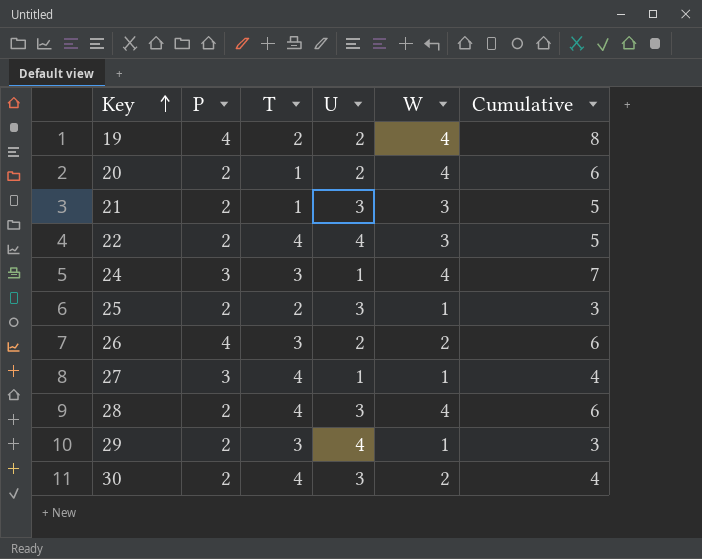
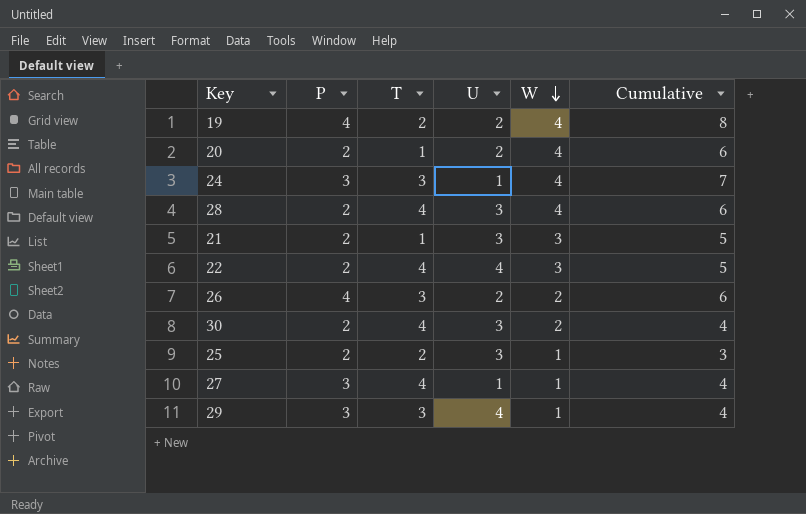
row order: Key ascending -> W descending
29 | P: 2 -> 3
29 | Cumulative: 3 -> 4

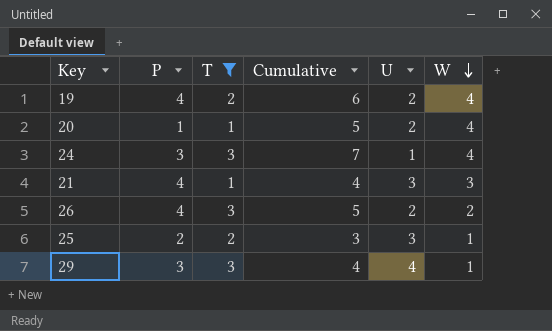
filter: none -> T != 4
column Cumulative | formula: [P] + [W] -> [T] + [W]
column Cumulative | position: 6 -> 4
20 | P: 2 -> 1
21 | P: 2 -> 4

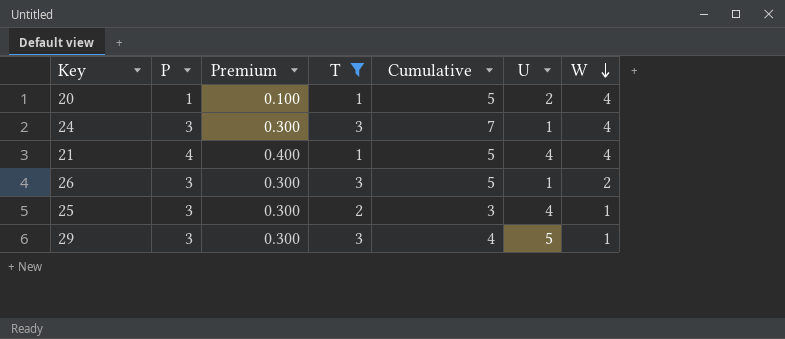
column Premium | formula: none -> [P] * 0.1
row 19: 4 | 2 | 6 | 2 | 4 -> none
21 | Cumulative: 4 -> 5
21 | U: 3 -> 4
21 | W: 3 -> 4
26 | P: 4 -> 3
26 | U: 2 -> 1
25 | P: 2 -> 3
25 | U: 3 -> 4
29 | U: 4 -> 5

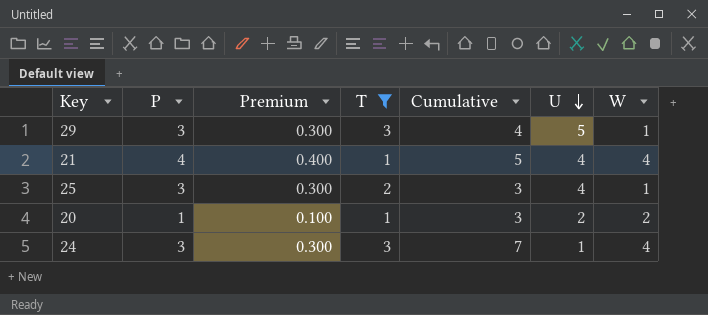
row order: W descending -> U descending
row 26: 3 | 0.300 | 3 | 5 | 1 | 2 -> none
20 | Cumulative: 5 -> 3
20 | W: 4 -> 2

